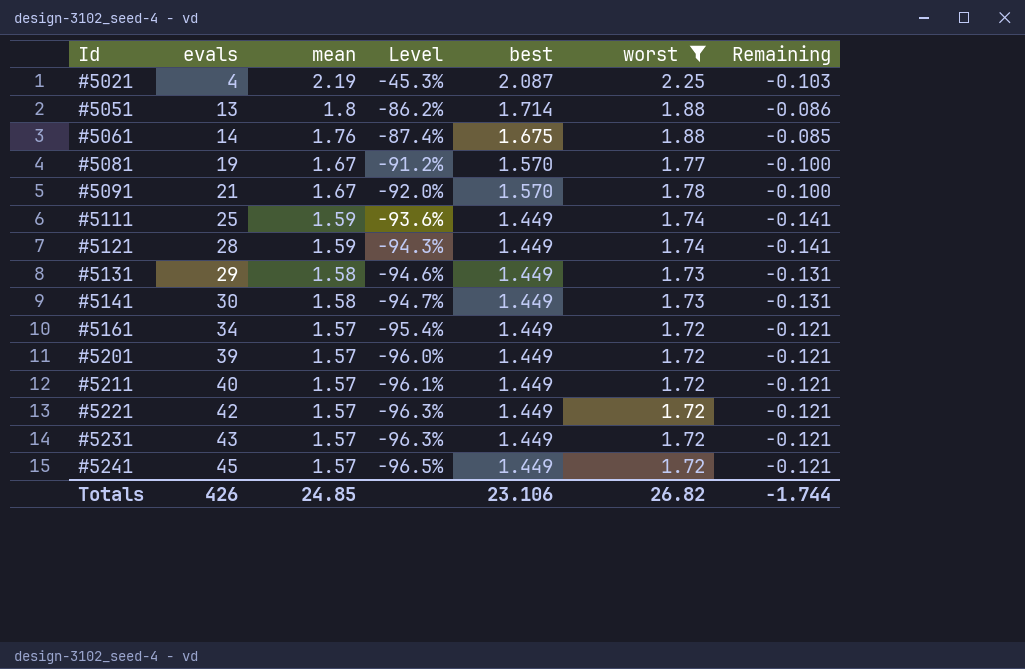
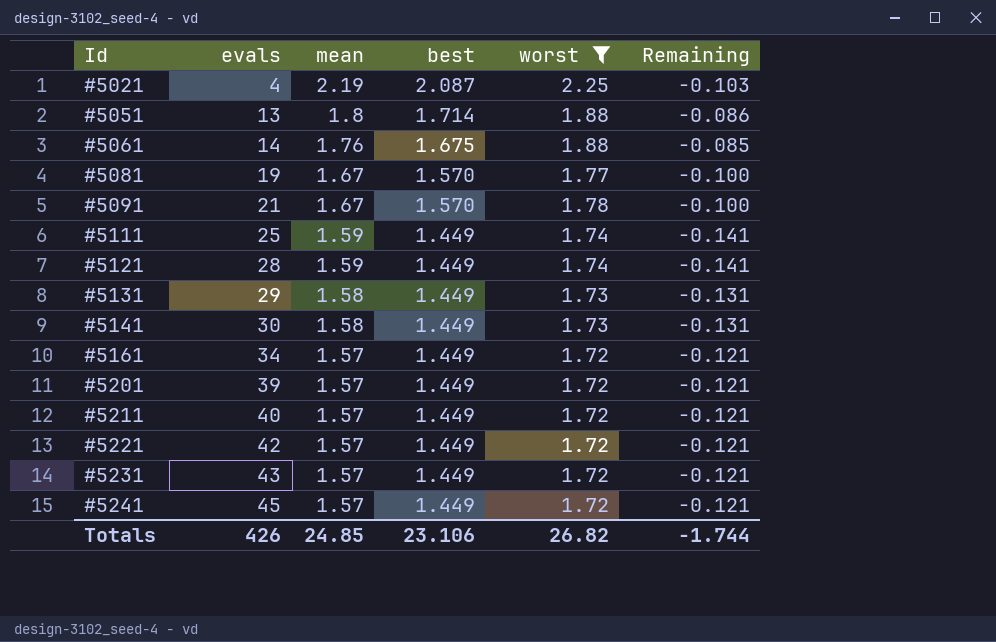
column Level | formula: ([mean] - [evals]) / [evals] -> none

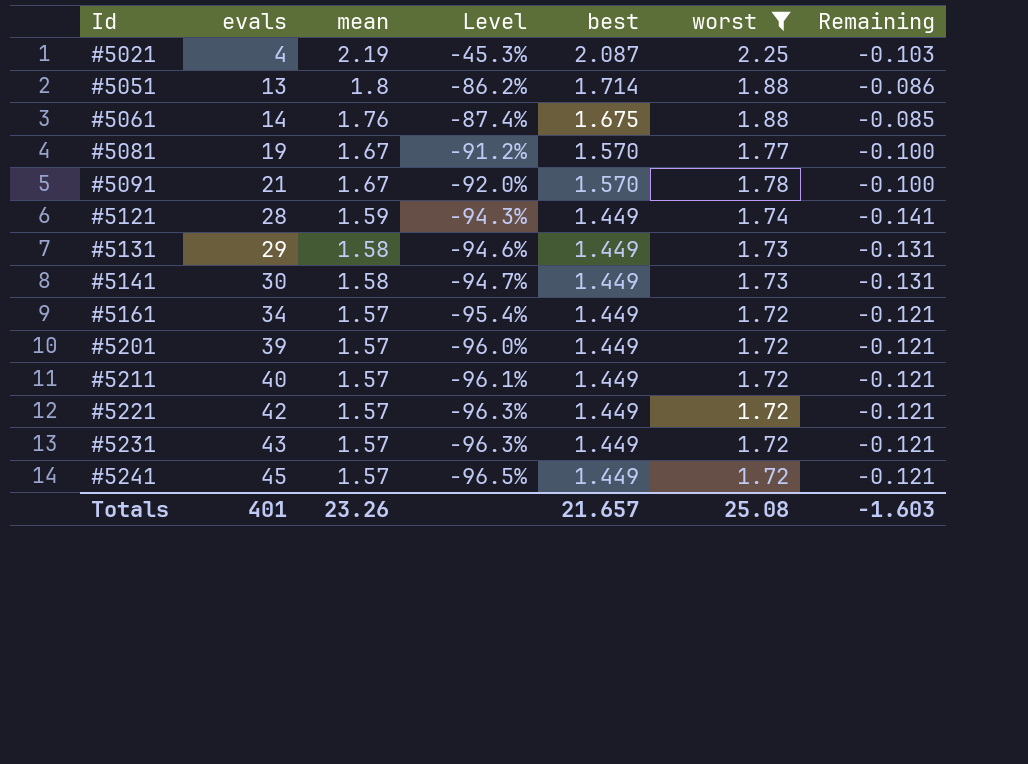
column Level | formula: none -> ([mean] - [evals]) / [evals]
row #5111: 25 | 1.59 | 1.449 | 1.74 | -0.141 -> none
Totals | evals: 426 -> 401
Totals | mean: 24.85 -> 23.26
Totals | best: 23.106 -> 21.657
Totals | worst: 26.82 -> 25.08
Totals | Remaining: -1.744 -> -1.603

